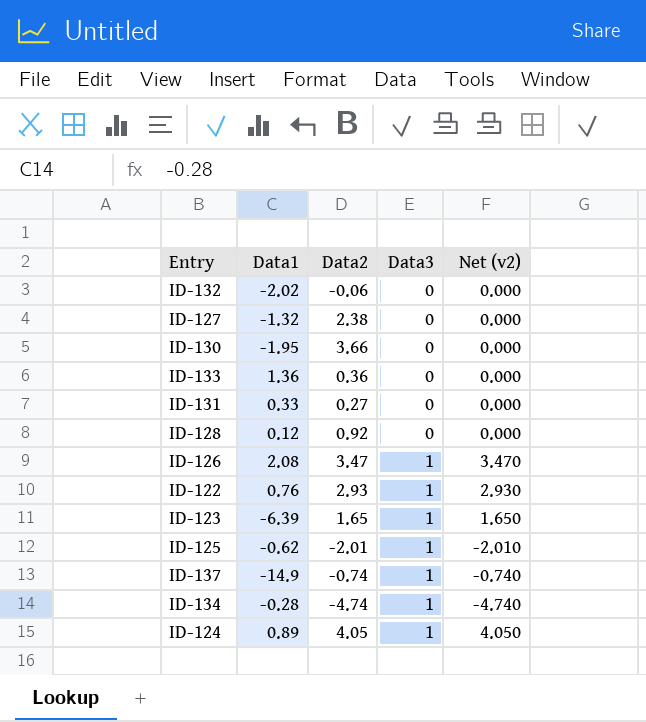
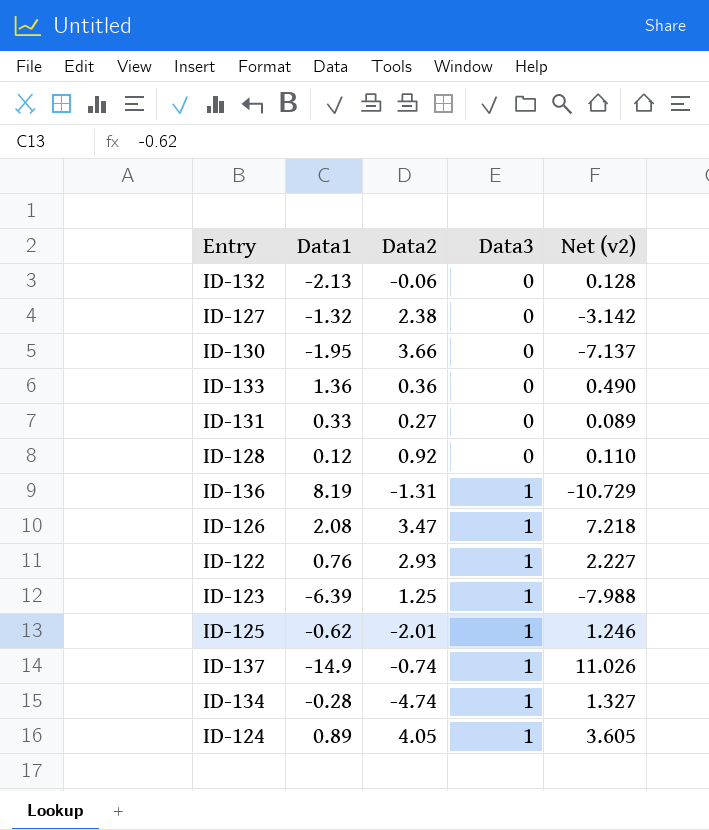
column Net (v2) | formula: [Data2] * [Data3] -> [Data1] * [Data2]
ID-132 | Data1: -2.02 -> -2.13
row ID-136: none -> 8.19 | -1.31 | 1 | -10.729
ID-123 | Data2: 1.65 -> 1.25

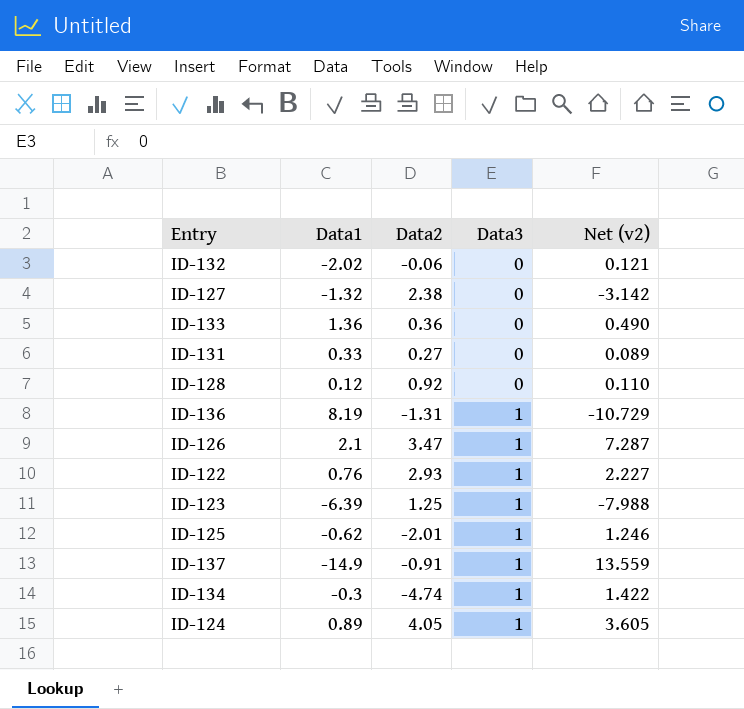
row ID-130: -1.95 | 3.66 | 0 | -7.137 -> none
ID-132 | Data1: -2.13 -> -2.02
ID-132 | Net (v2): 0.128 -> 0.121
ID-126 | Data1: 2.08 -> 2.1
ID-126 | Net (v2): 7.218 -> 7.287
ID-137 | Data2: -0.74 -> -0.91
ID-137 | Net (v2): 11.026 -> 13.559
ID-134 | Data1: -0.28 -> -0.3
ID-134 | Net (v2): 1.327 -> 1.422

